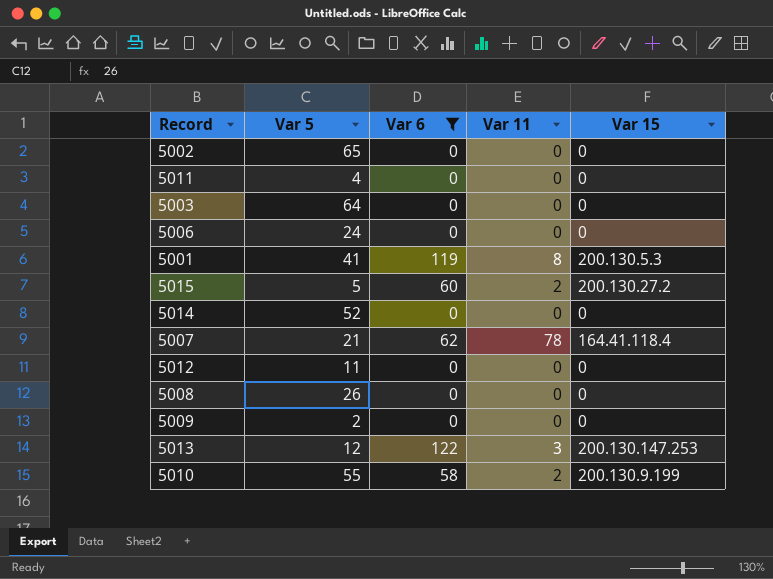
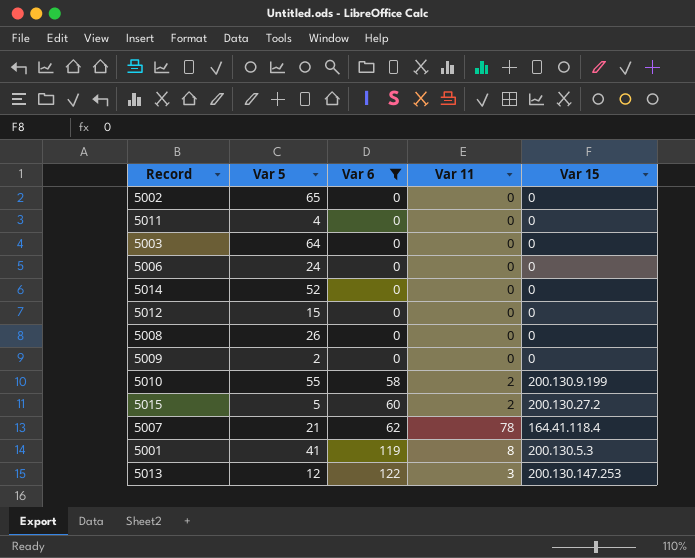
row order: none -> Var 6 ascending
5012 | Var 5: 11 -> 15

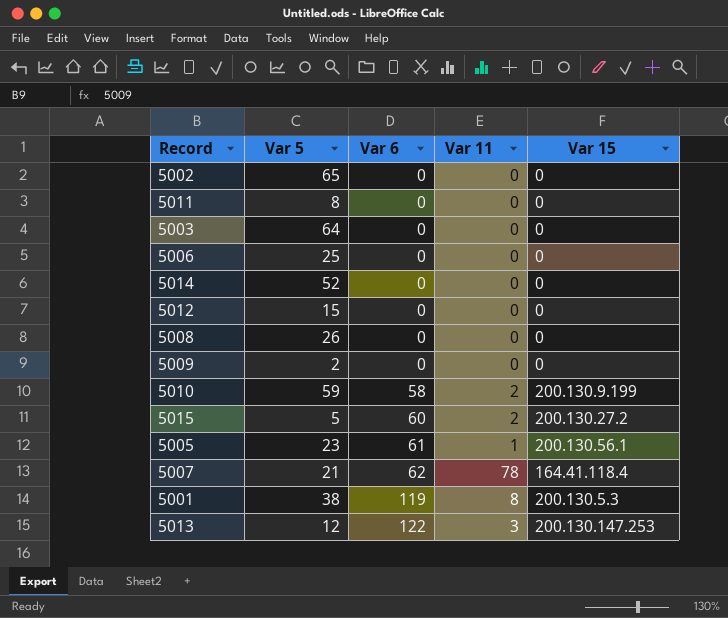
filter: Var 6 != 61 -> none
5011 | Var 5: 4 -> 8
5006 | Var 5: 24 -> 25
5010 | Var 5: 55 -> 59
5001 | Var 5: 41 -> 38

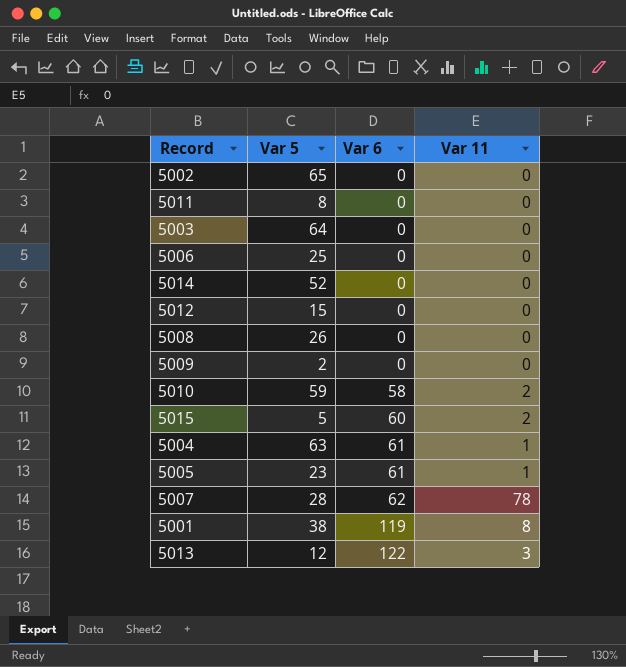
column Var 15 | position: 5 -> none
row 5004: none -> 63 | 61 | 1
5007 | Var 5: 21 -> 28

